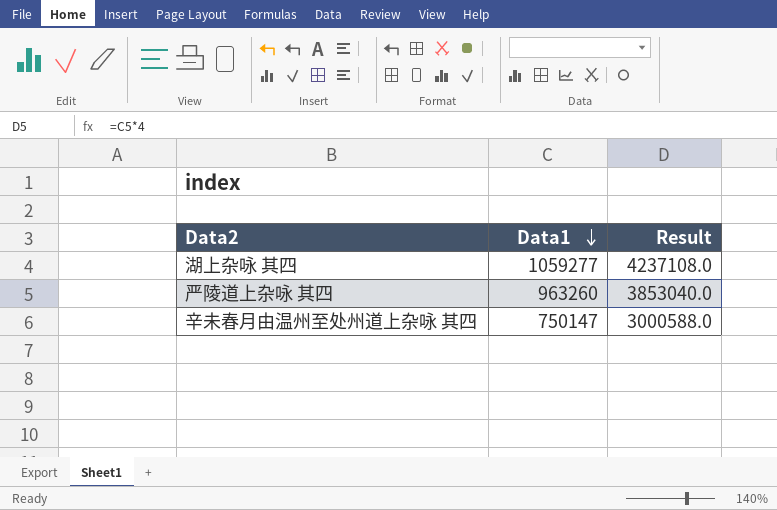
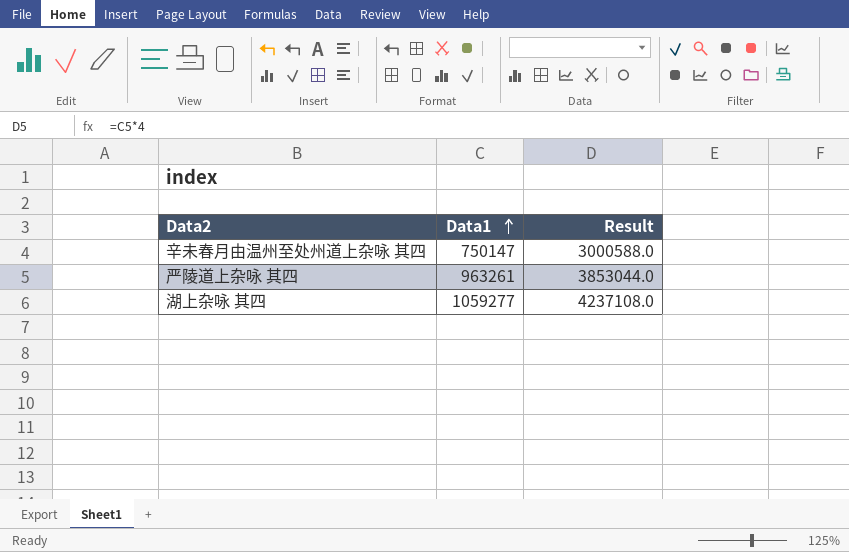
row order: Data1 descending -> Data1 ascending
严陵道上杂咏 其四 | Data1: 963260 -> 963261
严陵道上杂咏 其四 | Result: 3853040.0 -> 3853044.0

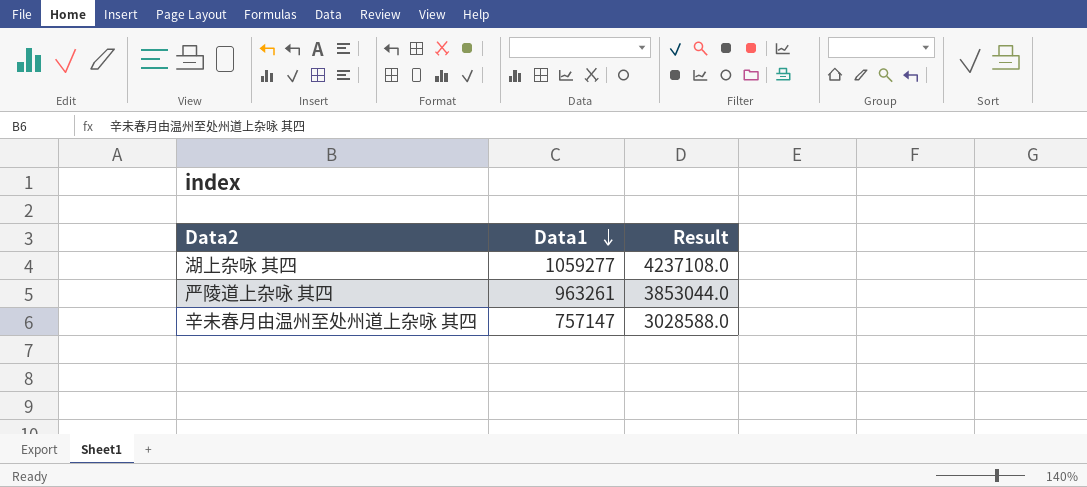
row order: Data1 ascending -> Data1 descending
辛未春月由温州至处州道上杂咏 其四 | Data1: 750147 -> 757147
辛未春月由温州至处州道上杂咏 其四 | Result: 3000588.0 -> 3028588.0

